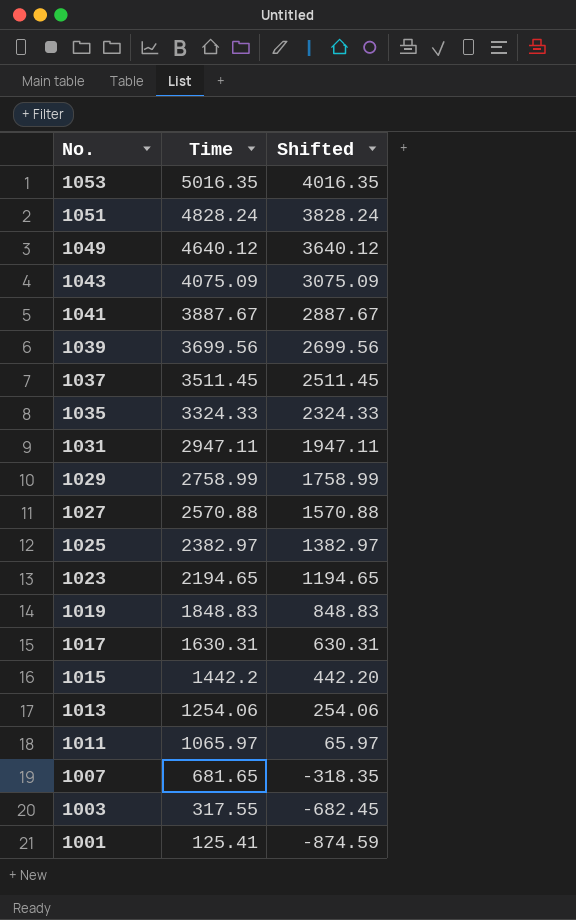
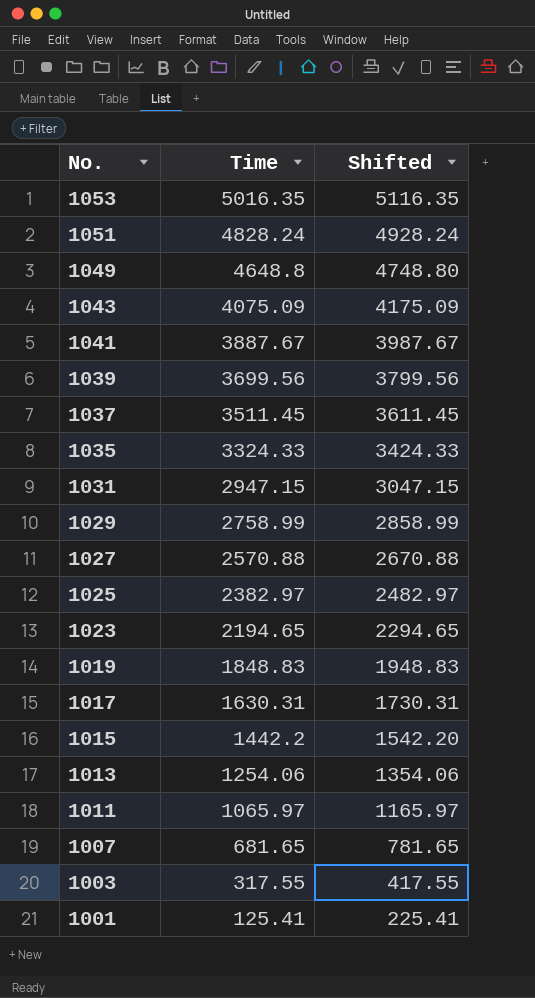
column Shifted | formula: [Time] - 1000 -> [Time] + 100
1049 | Time: 4640.12 -> 4648.8
1031 | Time: 2947.11 -> 2947.15

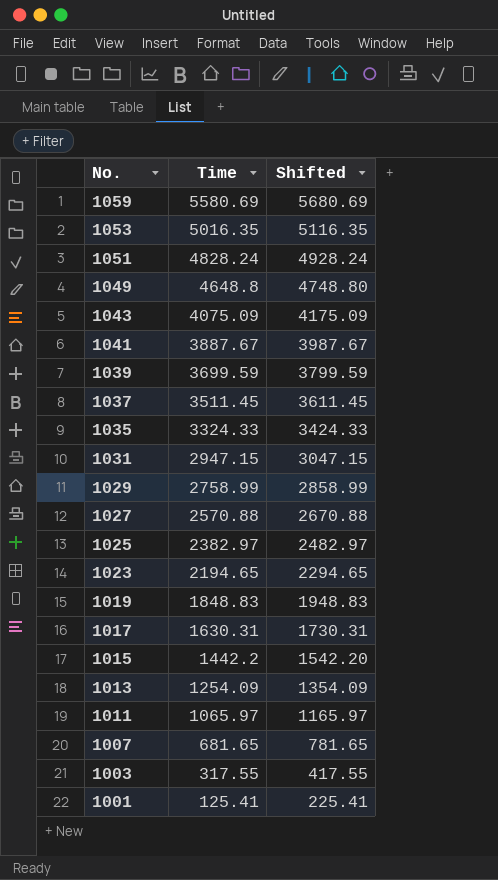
row 1059: none -> 5580.69 | 5680.69
1039 | Time: 3699.56 -> 3699.59
1039 | Shifted: 3799.56 -> 3799.59
1013 | Time: 1254.06 -> 1254.09
1013 | Shifted: 1354.06 -> 1354.09

